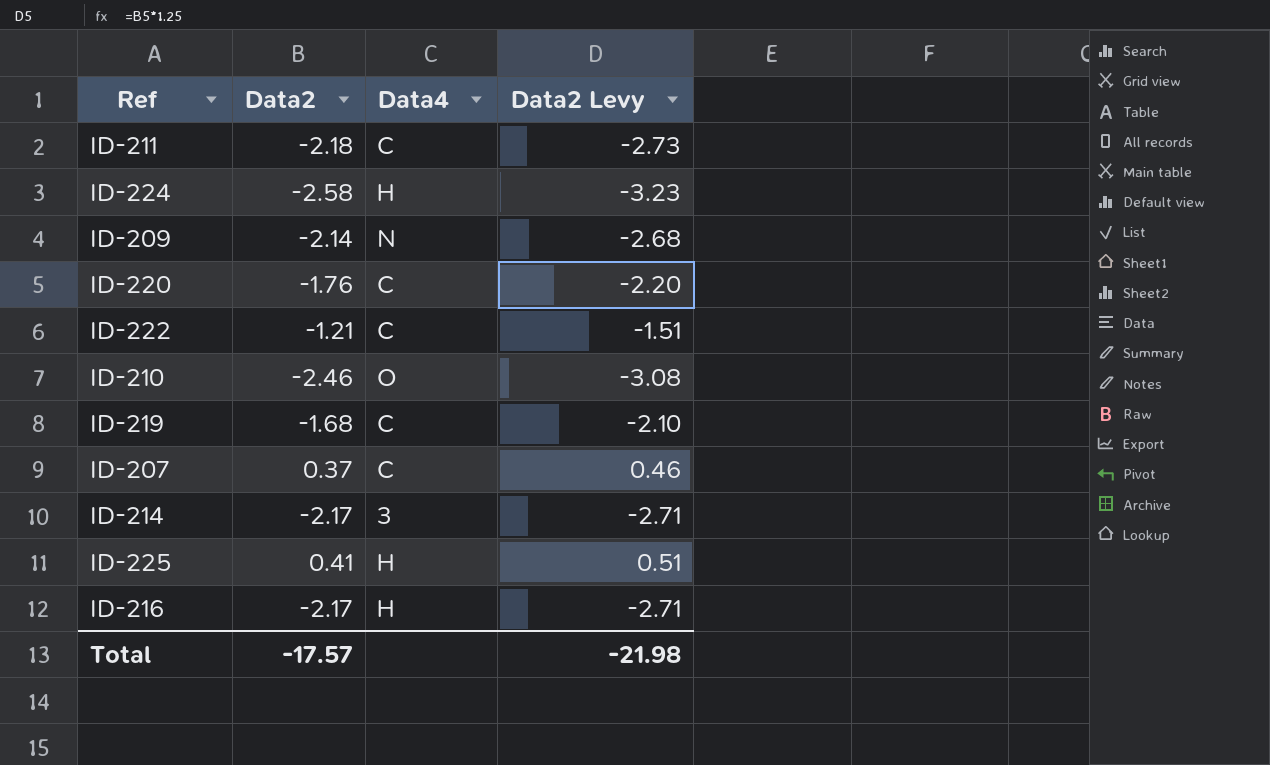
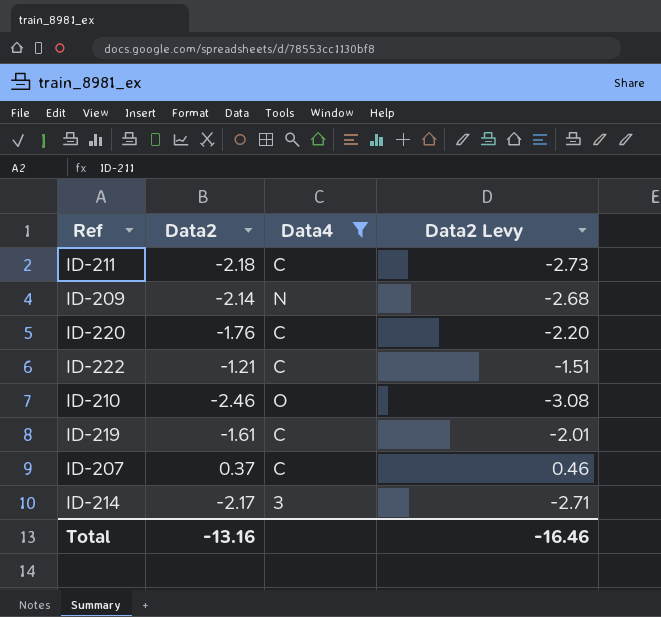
filter: none -> Data4 != H
ID-219 | Data2: -1.68 -> -1.61
ID-219 | Data2 Levy: -2.10 -> -2.01
Total | Data2: -17.57 -> -13.16
Total | Data2 Levy: -21.98 -> -16.46

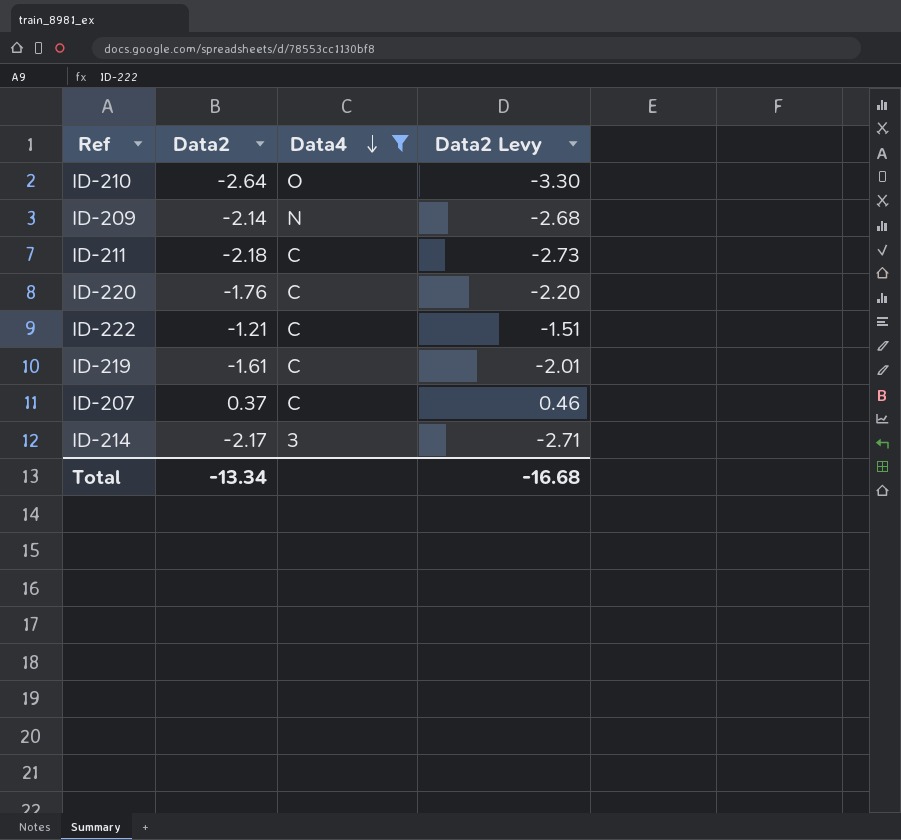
row order: none -> Data4 descending
ID-210 | Data2: -2.46 -> -2.64
ID-210 | Data2 Levy: -3.08 -> -3.30
Total | Data2: -13.16 -> -13.34
Total | Data2 Levy: -16.46 -> -16.68

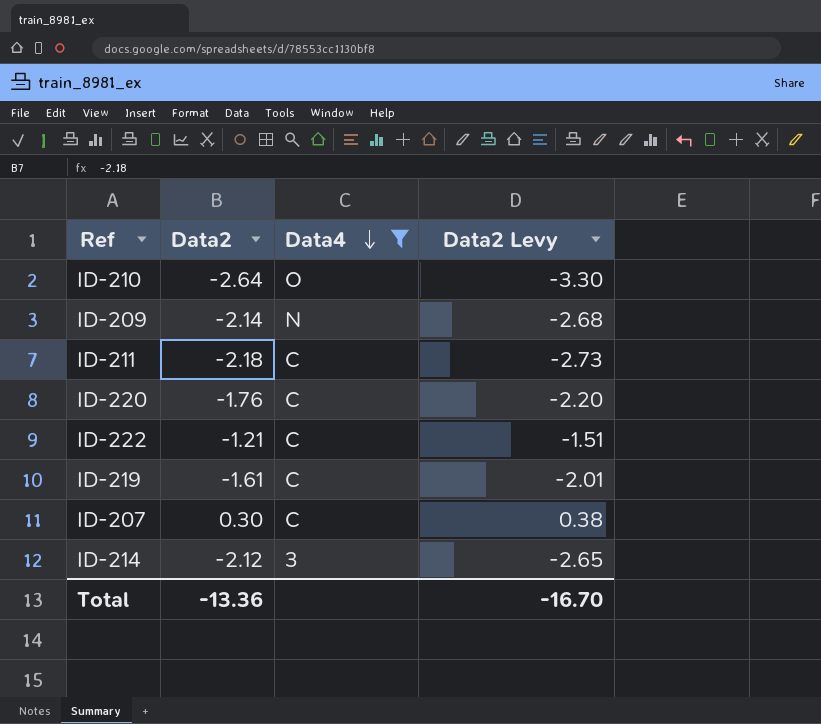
ID-207 | Data2: 0.37 -> 0.30
ID-207 | Data2 Levy: 0.46 -> 0.38
ID-214 | Data2: -2.17 -> -2.12
ID-214 | Data2 Levy: -2.71 -> -2.65
Total | Data2: -13.34 -> -13.36
Total | Data2 Levy: -16.68 -> -16.70

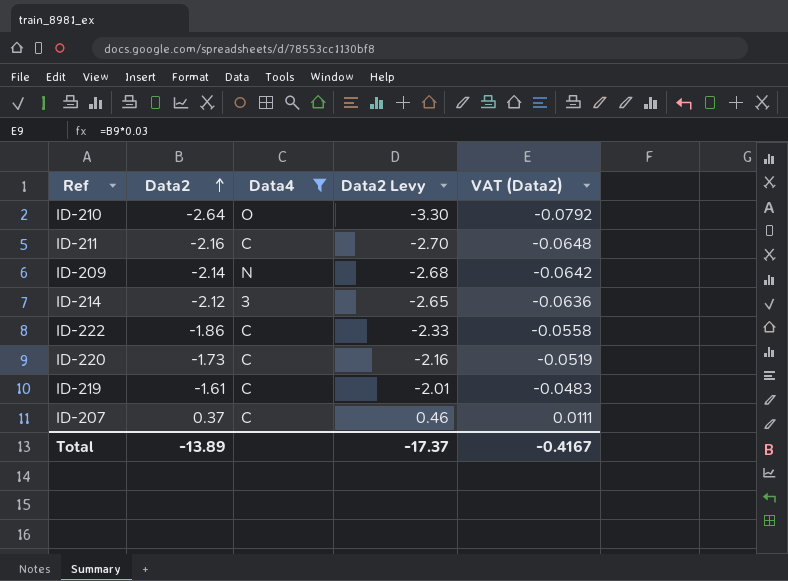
row order: Data4 descending -> Data2 ascending
column VAT (Data2) | formula: none -> [Data2] * 0.03
ID-211 | Data2: -2.18 -> -2.16
ID-211 | Data2 Levy: -2.73 -> -2.70
ID-222 | Data2: -1.21 -> -1.86
ID-222 | Data2 Levy: -1.51 -> -2.33
ID-220 | Data2: -1.76 -> -1.73
ID-220 | Data2 Levy: -2.20 -> -2.16
ID-207 | Data2: 0.30 -> 0.37
ID-207 | Data2 Levy: 0.38 -> 0.46
Total | Data2: -13.36 -> -13.89
Total | Data2 Levy: -16.70 -> -17.37

